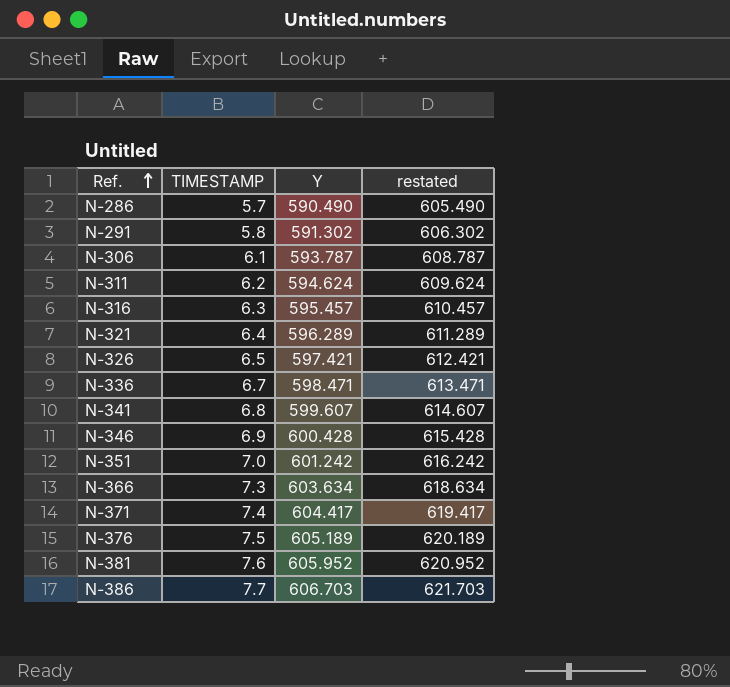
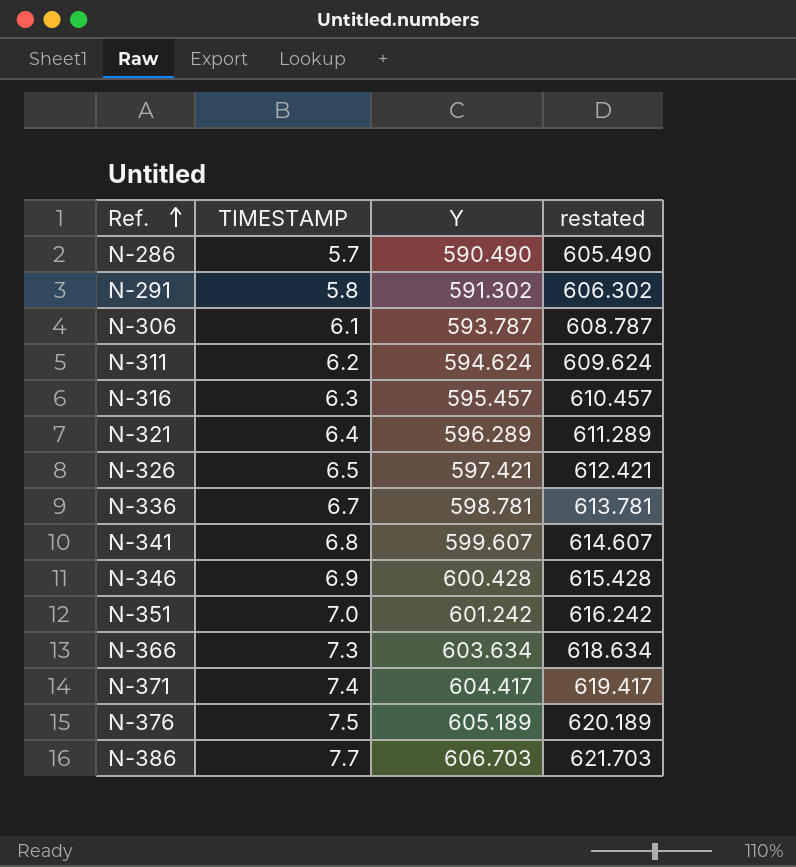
row N-381: 7.6 | 605.952 | 620.952 -> none
N-336 | Y: 598.471 -> 598.781
N-336 | restated: 613.471 -> 613.781

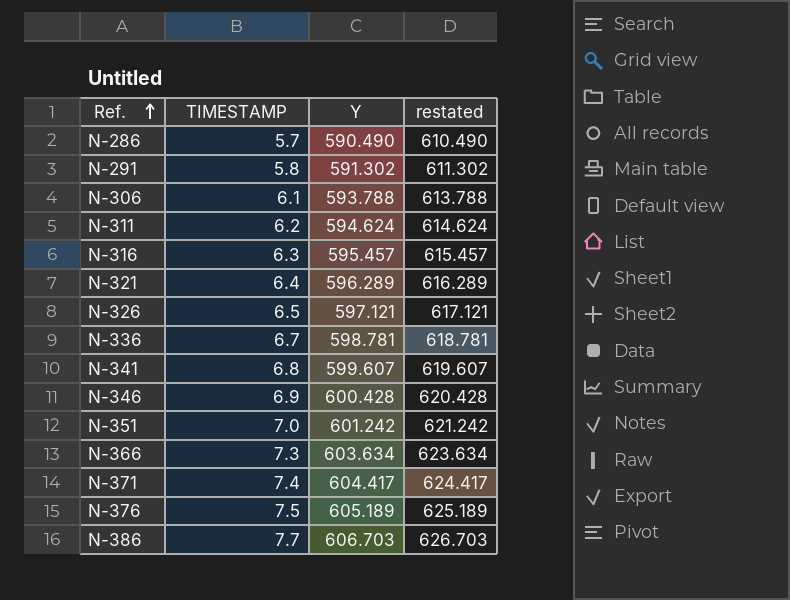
column restated | formula: [Y] + 15 -> [Y] + 20
N-306 | Y: 593.787 -> 593.788
N-326 | Y: 597.421 -> 597.121

